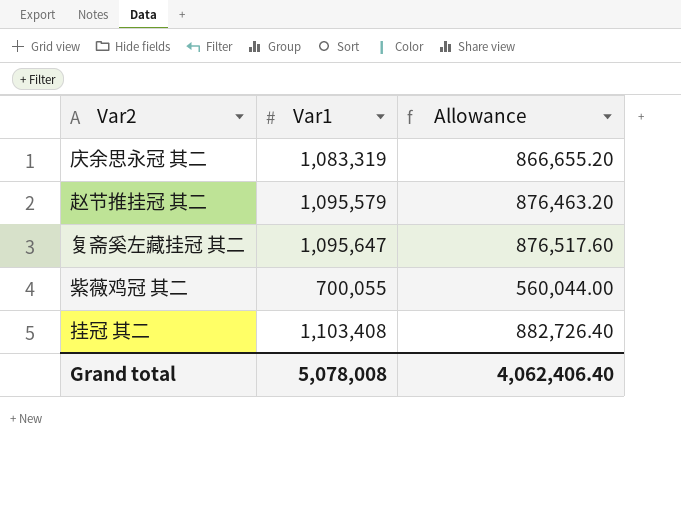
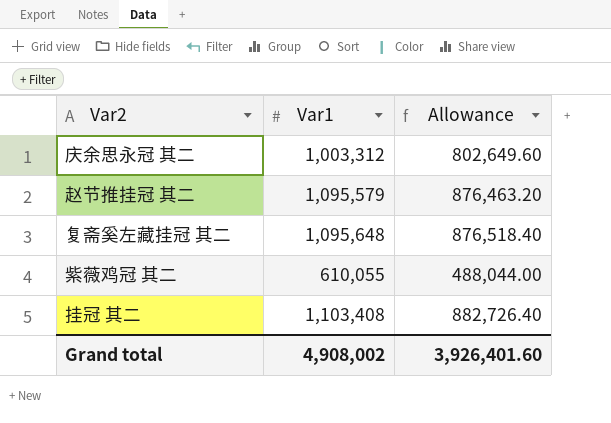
庆余思永冠 其二 | Var1: 1,083,319 -> 1,003,312
庆余思永冠 其二 | Allowance: 866,655.20 -> 802,649.60
复斋奚左藏挂冠 其二 | Var1: 1,095,647 -> 1,095,648
复斋奚左藏挂冠 其二 | Allowance: 876,517.60 -> 876,518.40
紫薇鸡冠 其二 | Var1: 700,055 -> 610,055
紫薇鸡冠 其二 | Allowance: 560,044.00 -> 488,044.00
Grand total | Var1: 5,078,008 -> 4,908,002
Grand total | Allowance: 4,062,406.40 -> 3,926,401.60

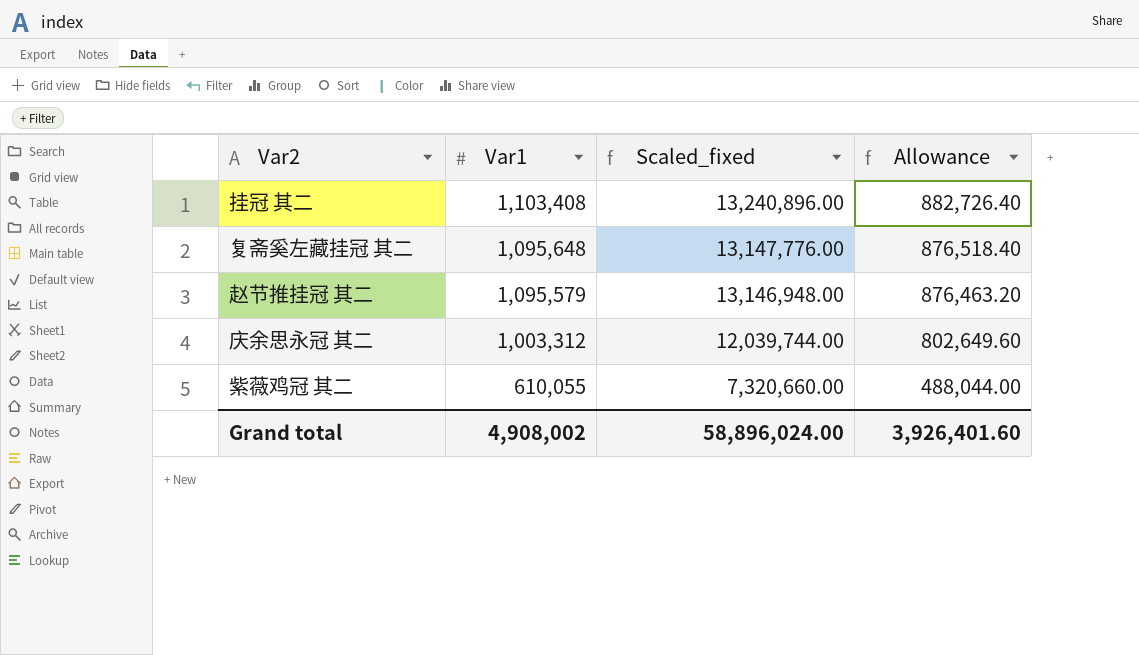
row order: none -> Var1 descending
column Scaled_fixed | formula: none -> [Var1] * 12

